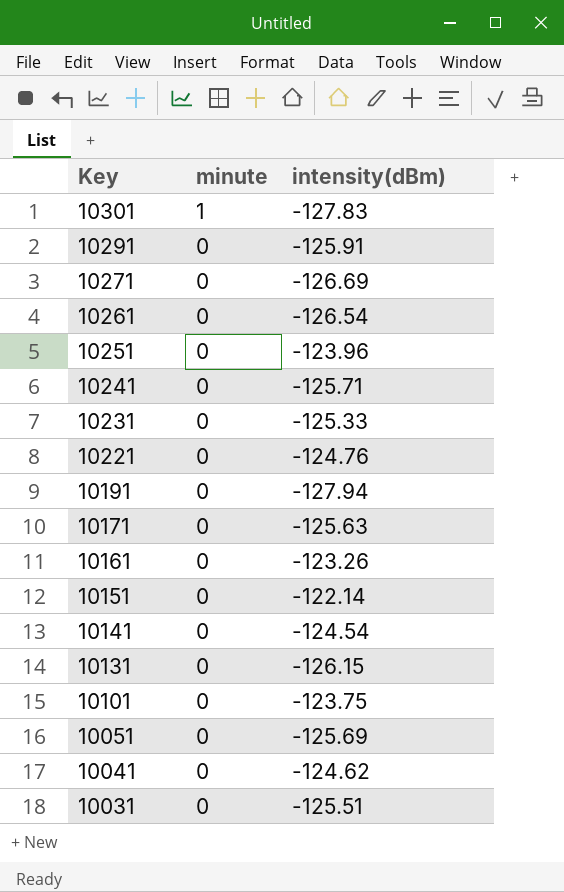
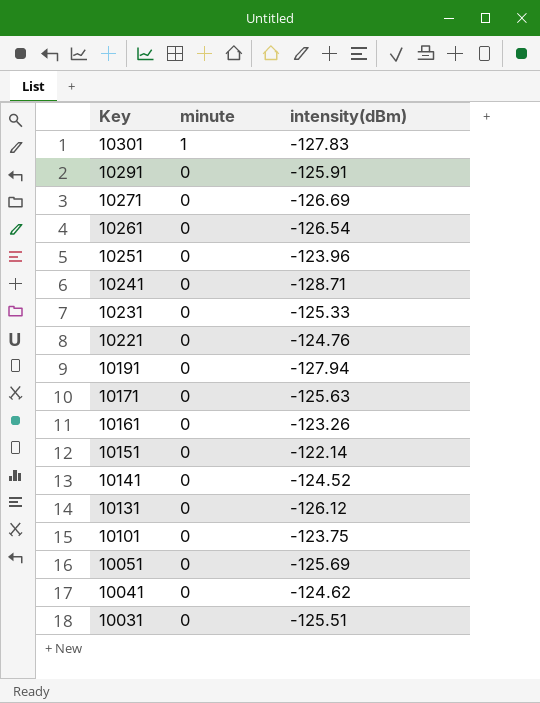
10241 | intensity(dBm): -125.71 -> -128.71
10141 | intensity(dBm): -124.54 -> -124.52
10131 | intensity(dBm): -126.15 -> -126.12

